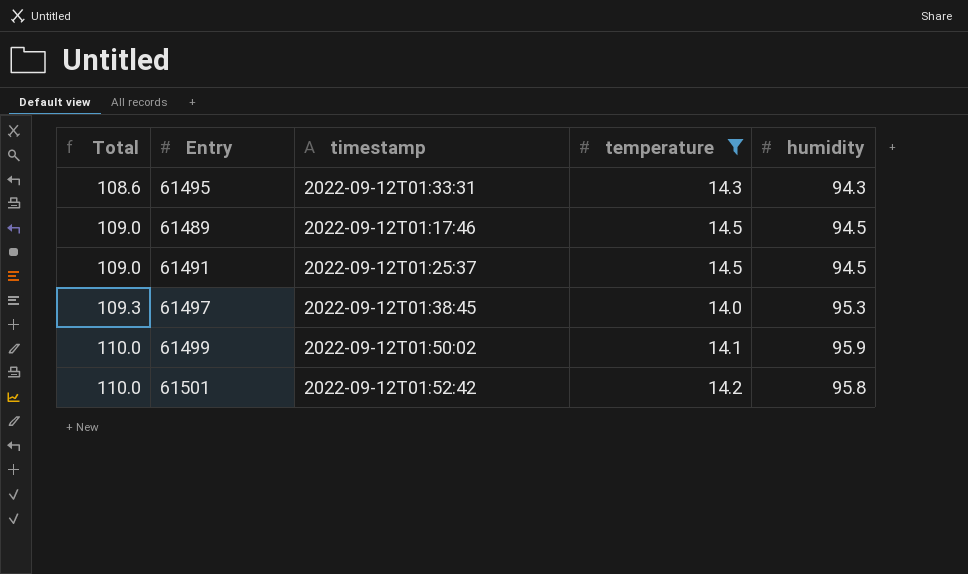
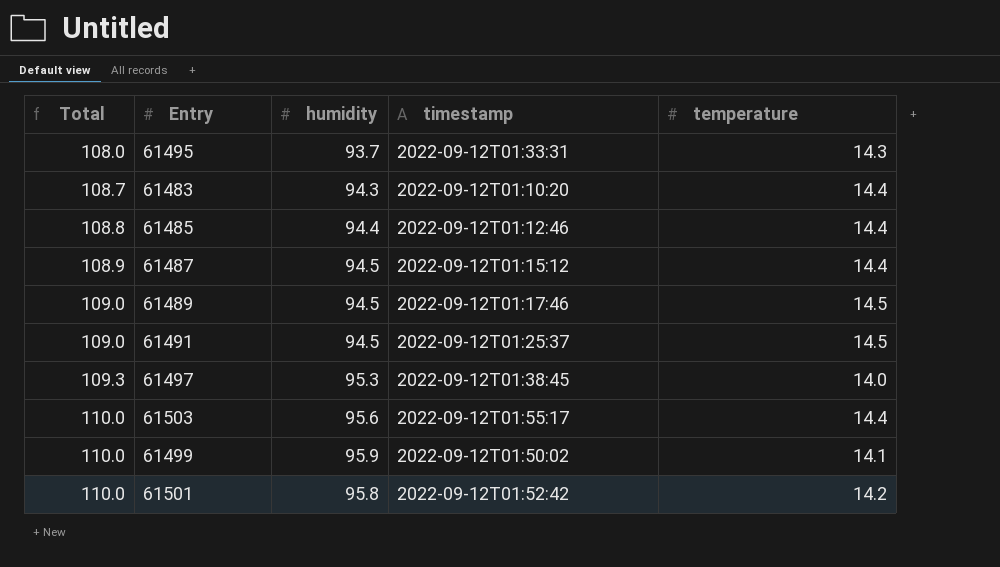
filter: temperature != 14.4 -> none
column humidity | position: 5 -> 3
61495 | Total: 108.6 -> 108.0
61495 | humidity: 94.3 -> 93.7

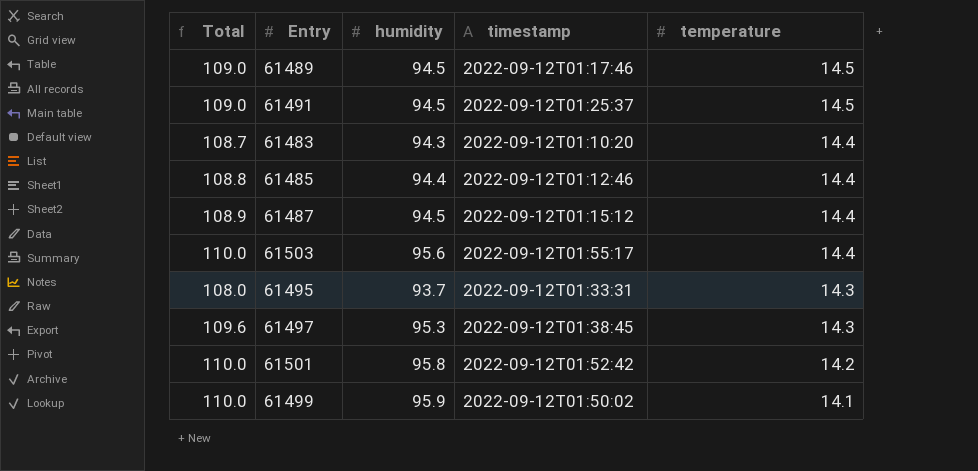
row order: Total ascending -> temperature descending
61497 | Total: 109.3 -> 109.6
61497 | temperature: 14.0 -> 14.3

